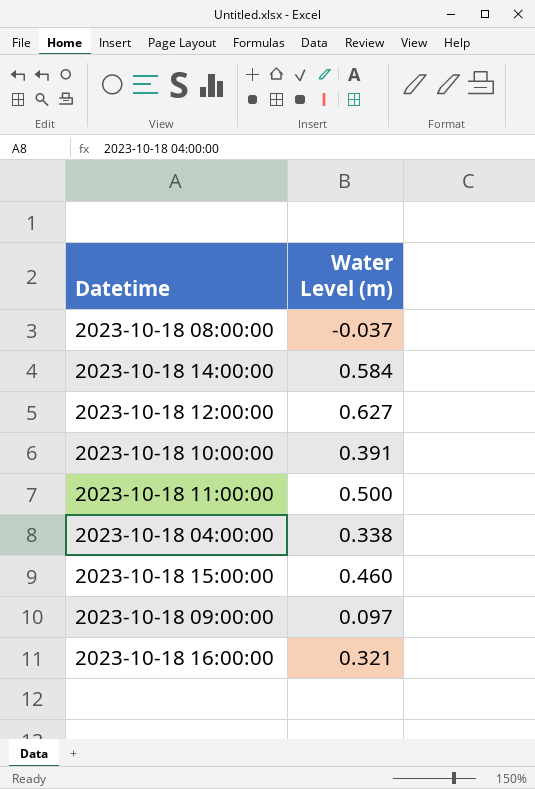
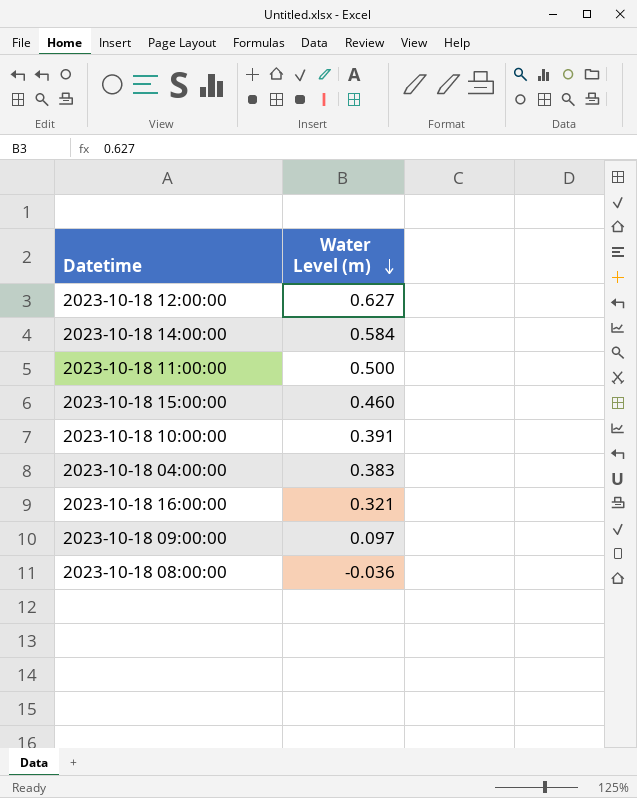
row order: none -> Water Level (m) descending
2023-10-18 04:00:00 | Water Level (m): 0.338 -> 0.383
2023-10-18 08:00:00 | Water Level (m): -0.037 -> -0.036

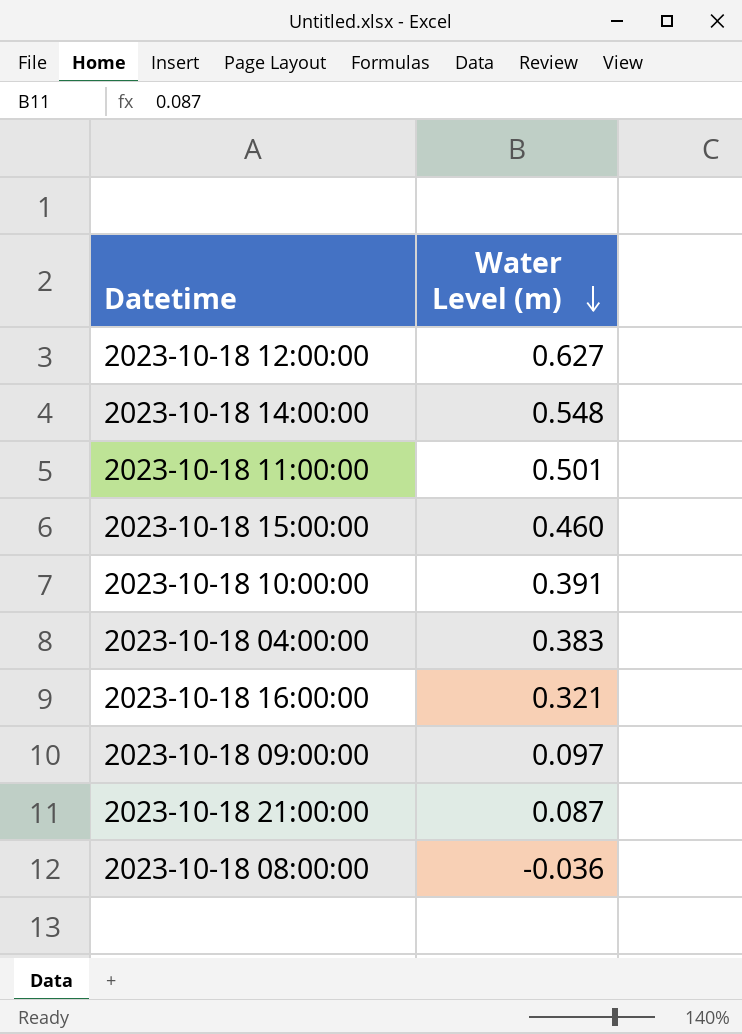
2023-10-18 14:00:00 | Water Level (m): 0.584 -> 0.548
2023-10-18 11:00:00 | Water Level (m): 0.500 -> 0.501
row 2023-10-18 21:00:00: none -> 0.087

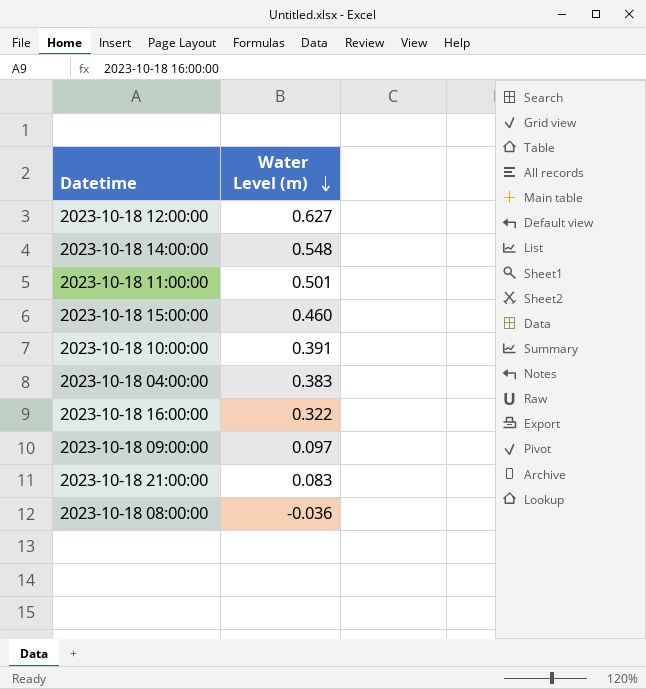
2023-10-18 16:00:00 | Water Level (m): 0.321 -> 0.322
2023-10-18 21:00:00 | Water Level (m): 0.087 -> 0.083

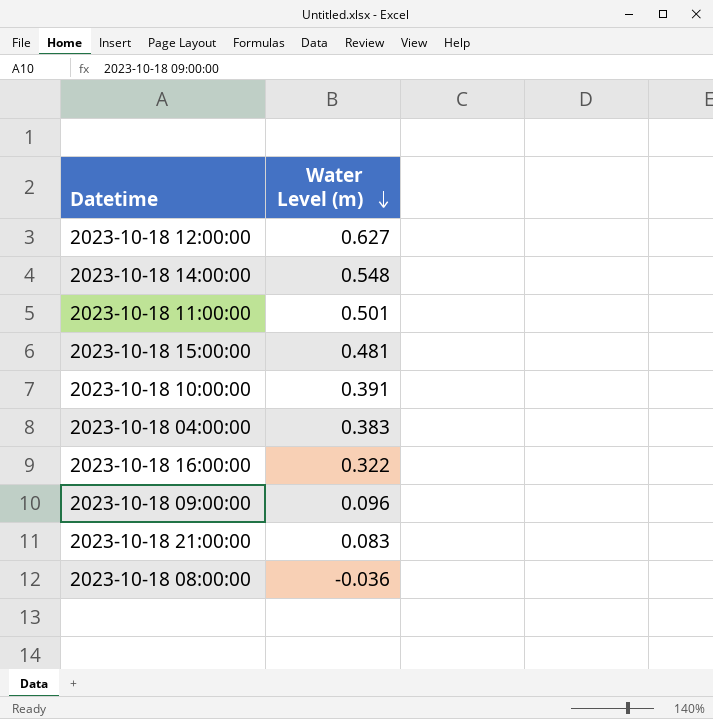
2023-10-18 15:00:00 | Water Level (m): 0.460 -> 0.481
2023-10-18 09:00:00 | Water Level (m): 0.097 -> 0.096

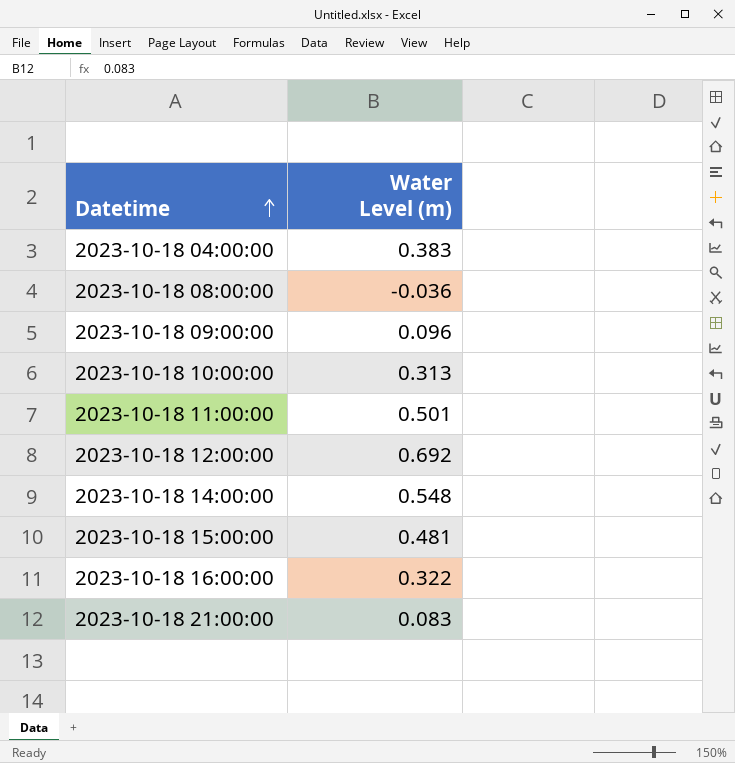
row order: Water Level (m) descending -> Datetime ascending
2023-10-18 10:00:00 | Water Level (m): 0.391 -> 0.313
2023-10-18 12:00:00 | Water Level (m): 0.627 -> 0.692

